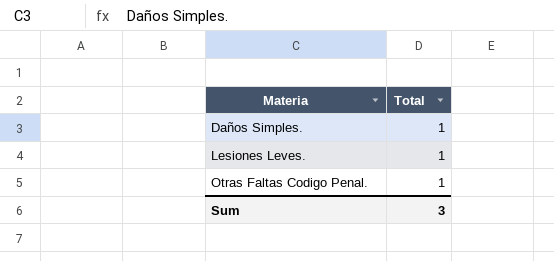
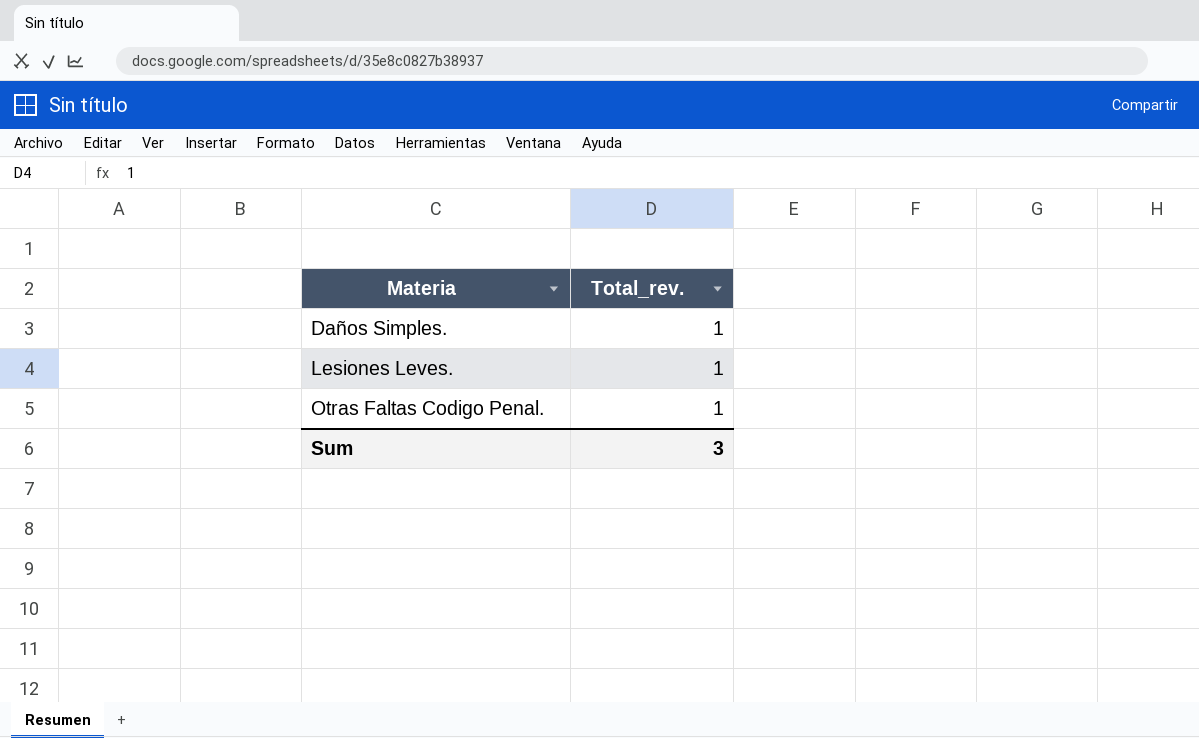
column name: Total -> Total_rev.

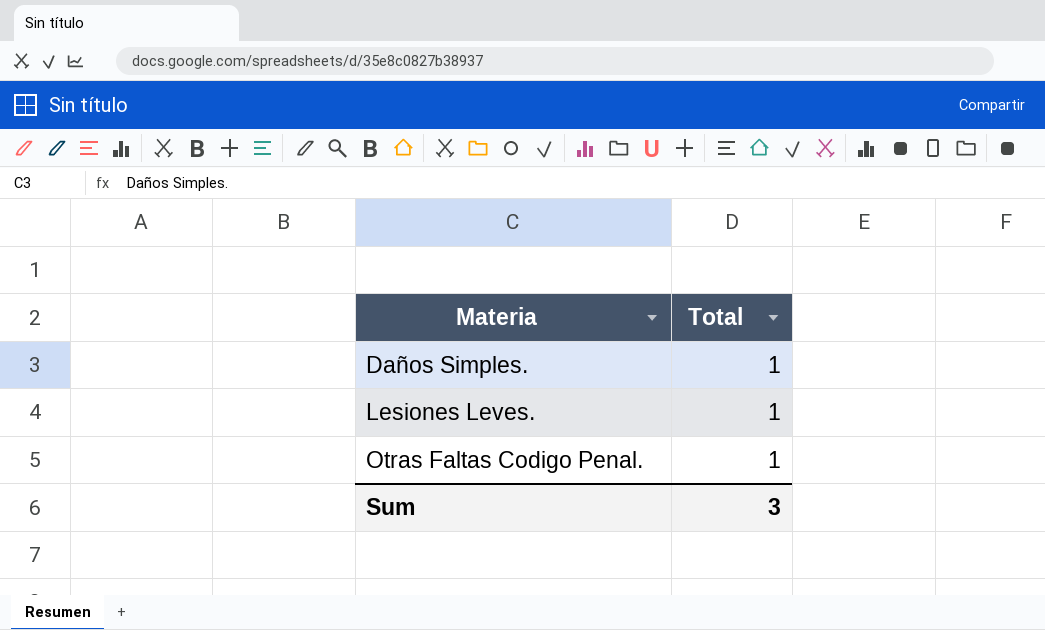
column name: Total_rev. -> Total

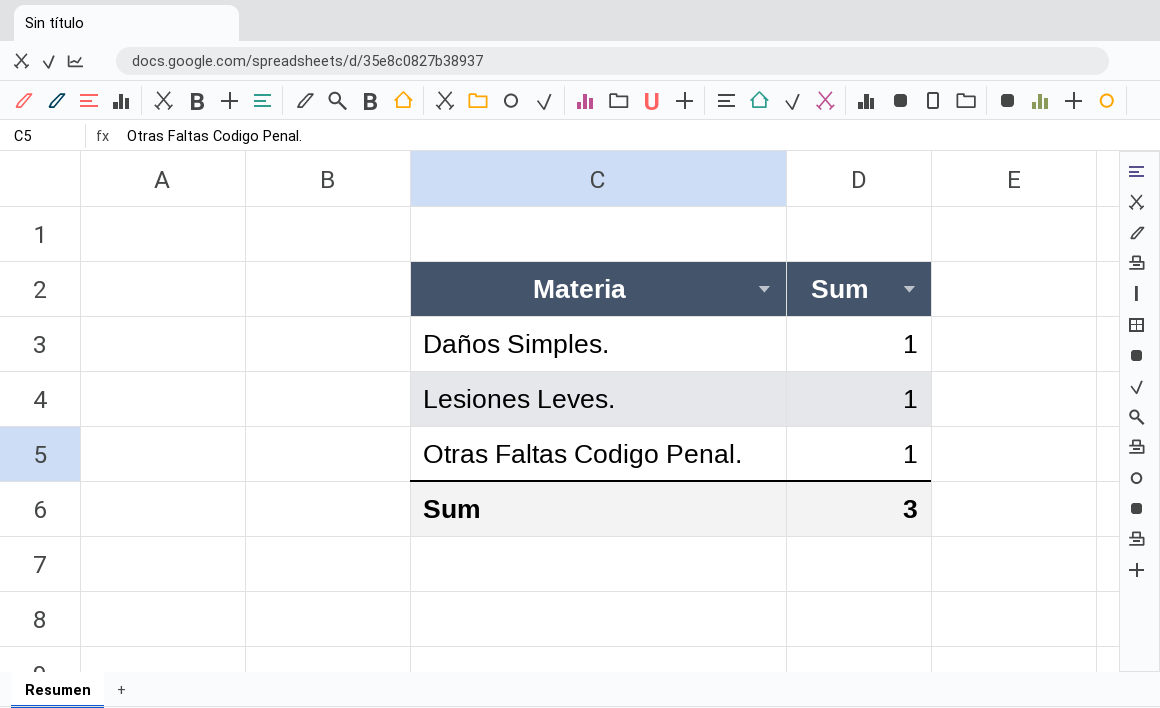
column name: Total -> Sum

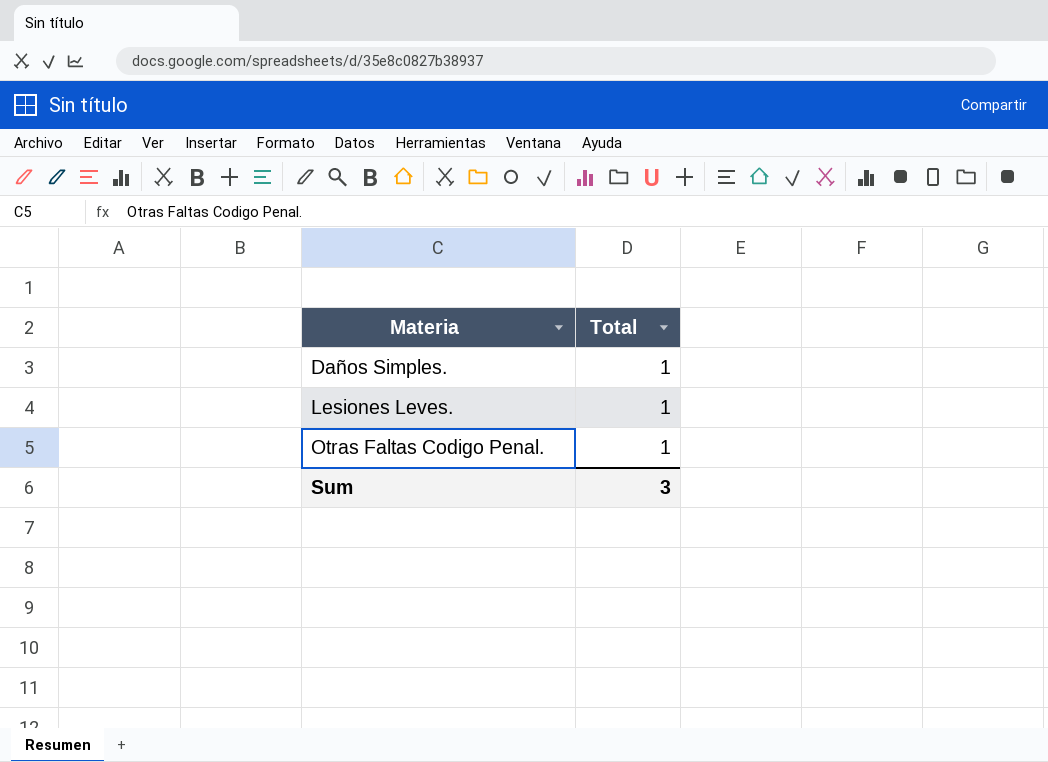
column name: Sum -> Total

